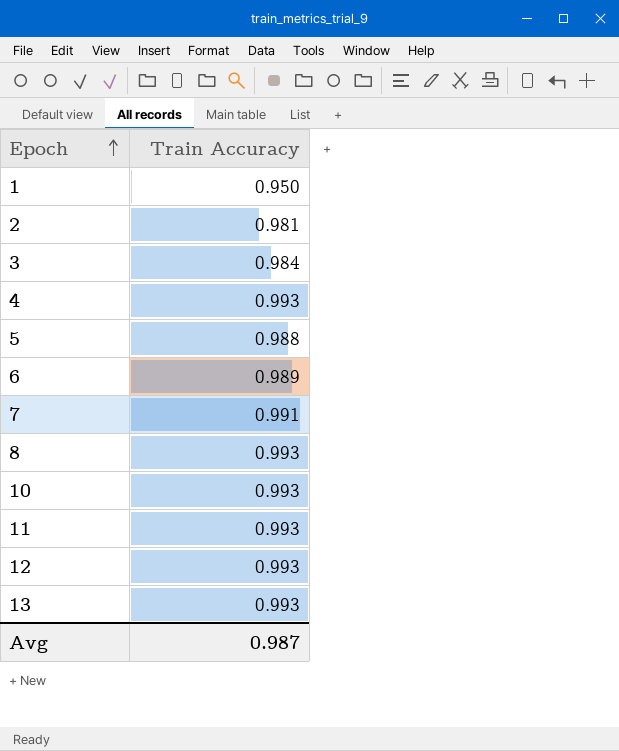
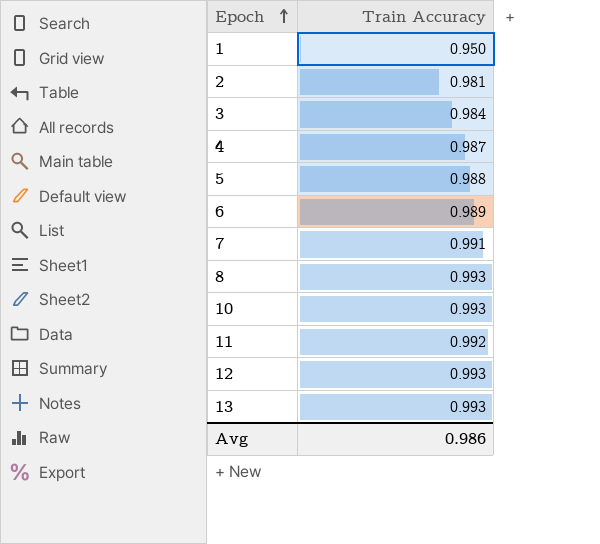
4 | Train Accuracy: 0.993 -> 0.987
11 | Train Accuracy: 0.993 -> 0.992
Avg | Train Accuracy: 0.987 -> 0.986

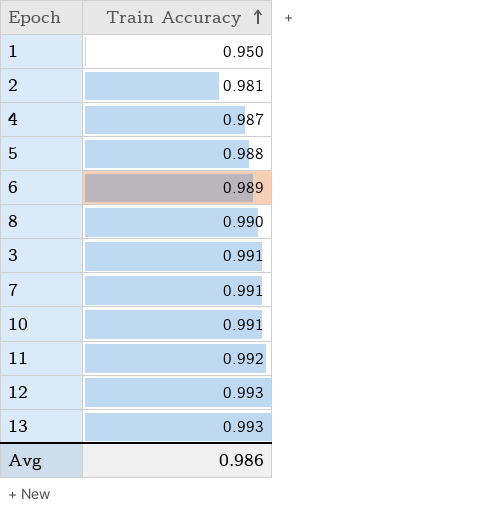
row order: Epoch ascending -> Train Accuracy ascending
8 | Train Accuracy: 0.993 -> 0.990
3 | Train Accuracy: 0.984 -> 0.991
10 | Train Accuracy: 0.993 -> 0.991

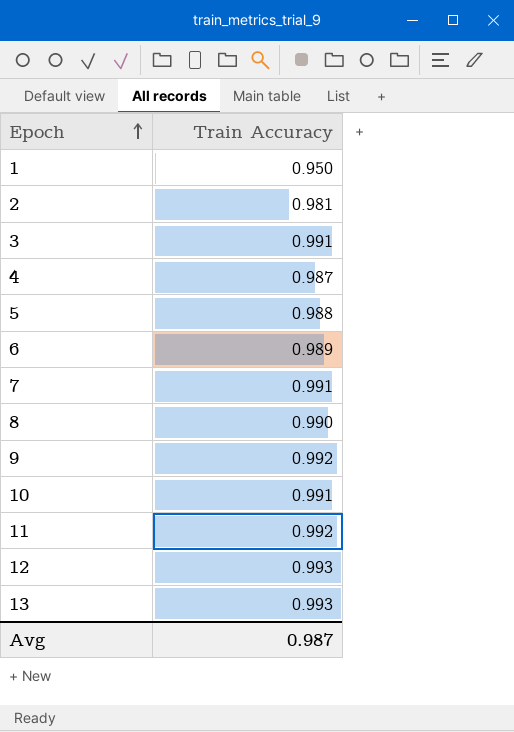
row order: Train Accuracy ascending -> Epoch ascending
row 9: none -> 0.992
Avg | Train Accuracy: 0.986 -> 0.987

